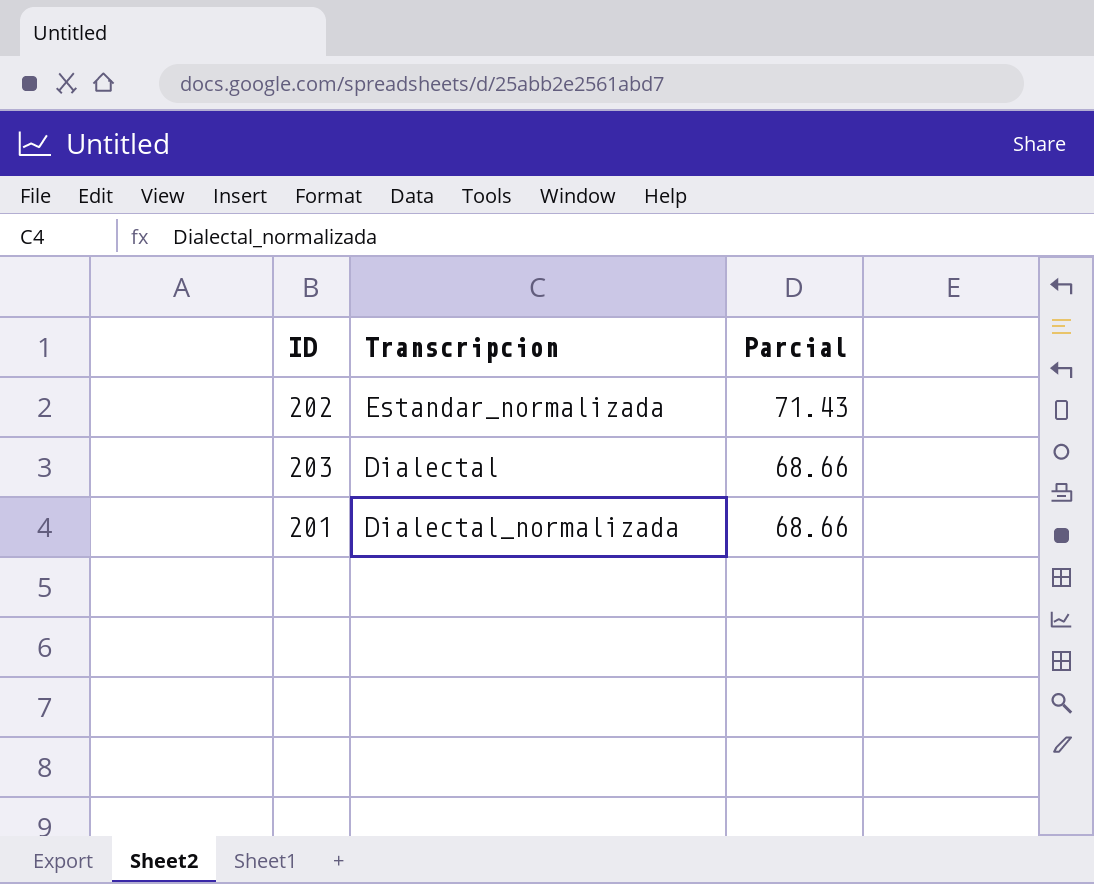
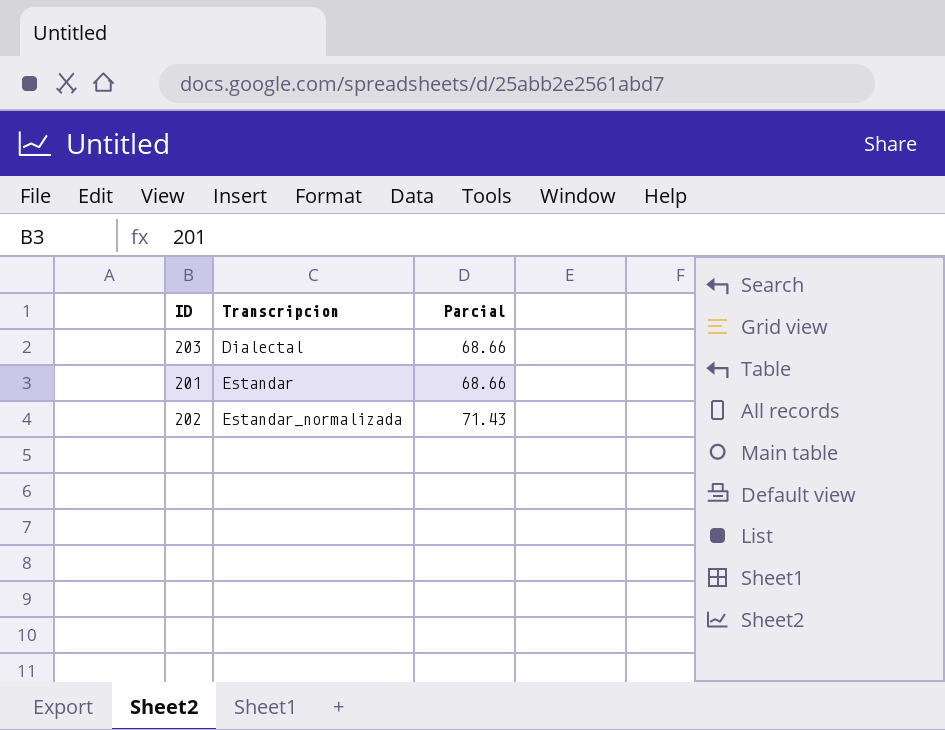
row order: Parcial descending -> Transcripcion ascending
201 | Transcripcion: Dialectal_normalizada -> Estandar

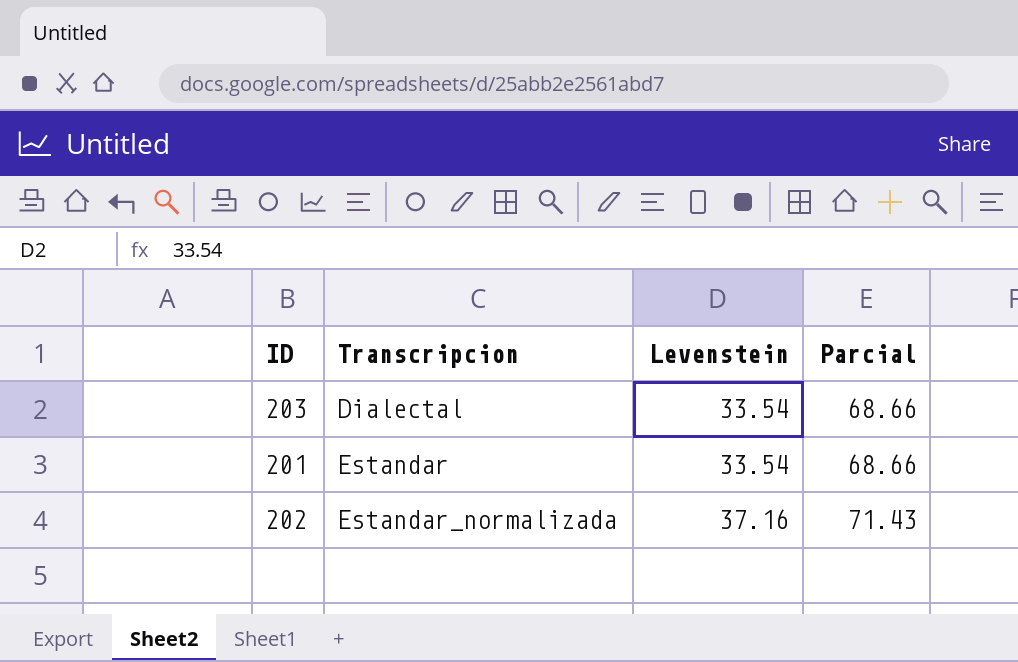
column Levenstein | position: none -> 3

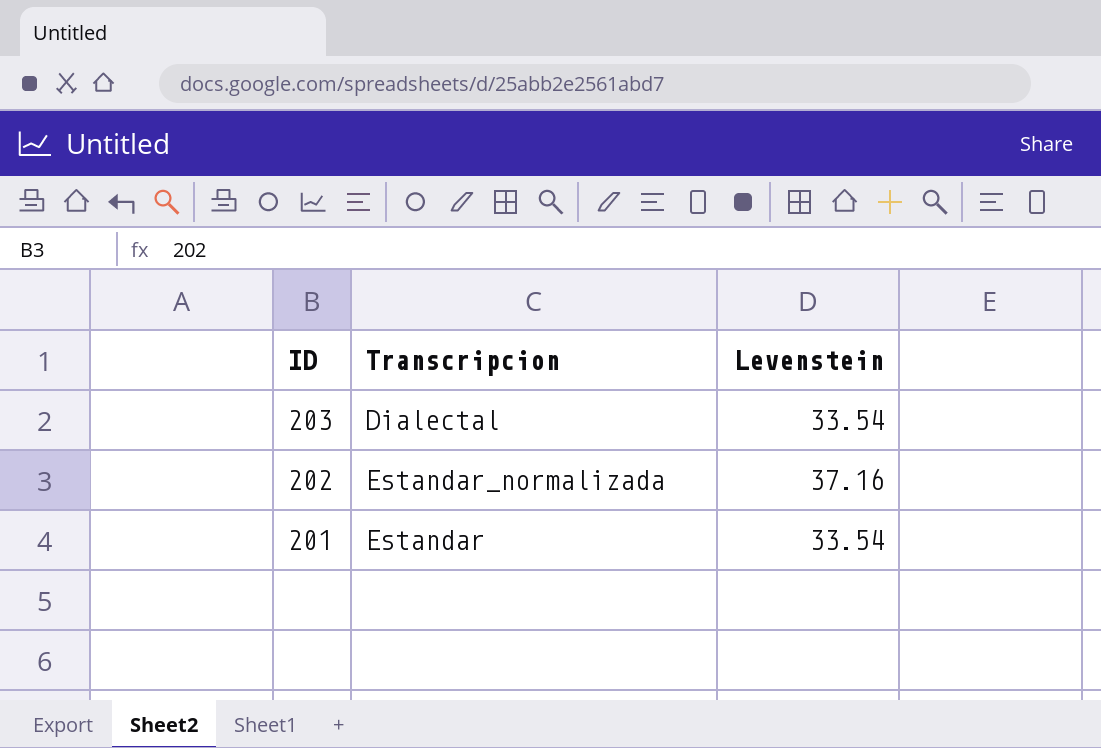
row order: Transcripcion ascending -> ID descending
column Parcial | position: 4 -> none

